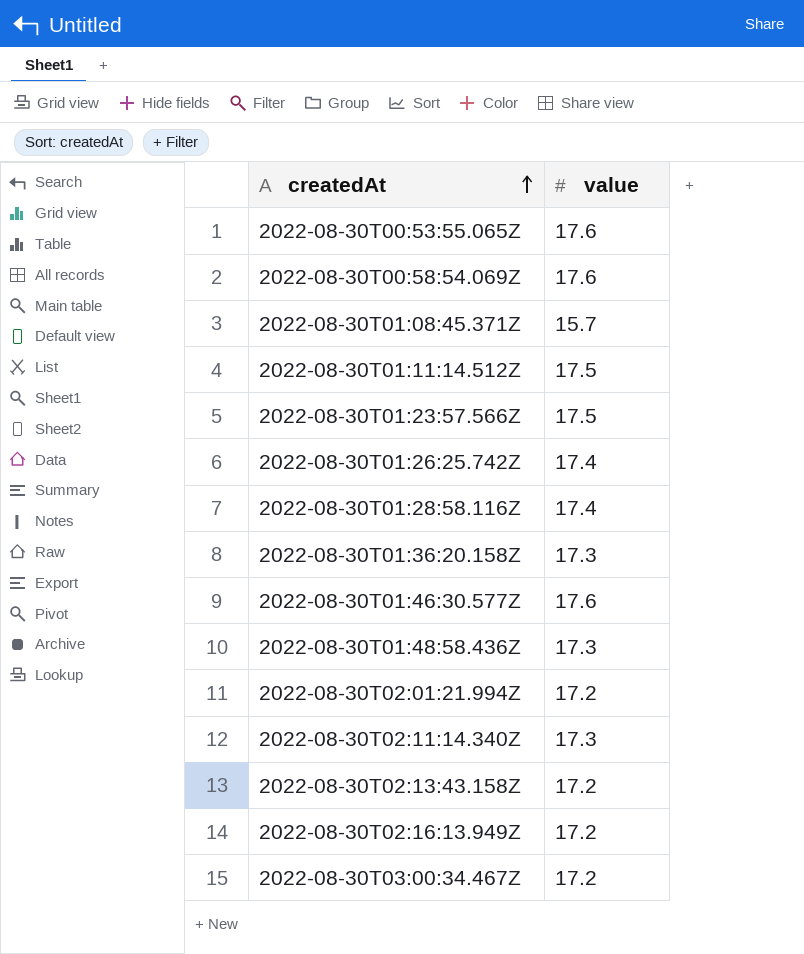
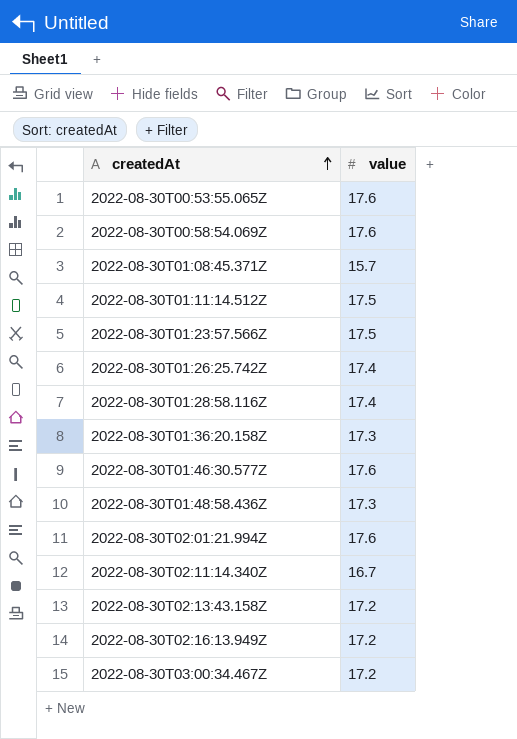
2022-08-30T02:01:21.994Z | value: 17.2 -> 17.6
2022-08-30T02:11:14.340Z | value: 17.3 -> 16.7

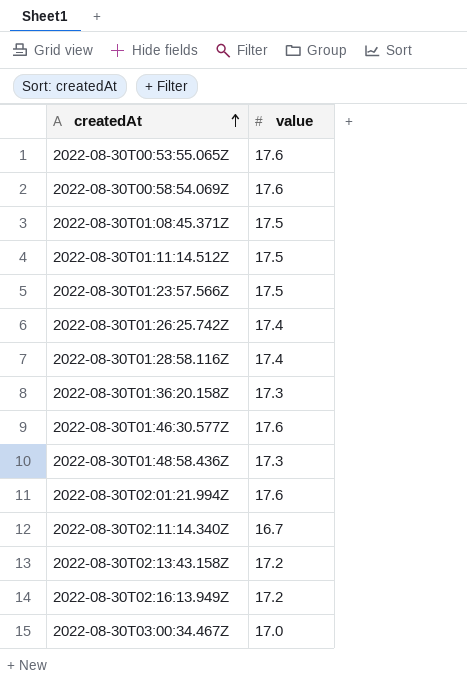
2022-08-30T01:08:45.371Z | value: 15.7 -> 17.5
2022-08-30T03:00:34.467Z | value: 17.2 -> 17.0

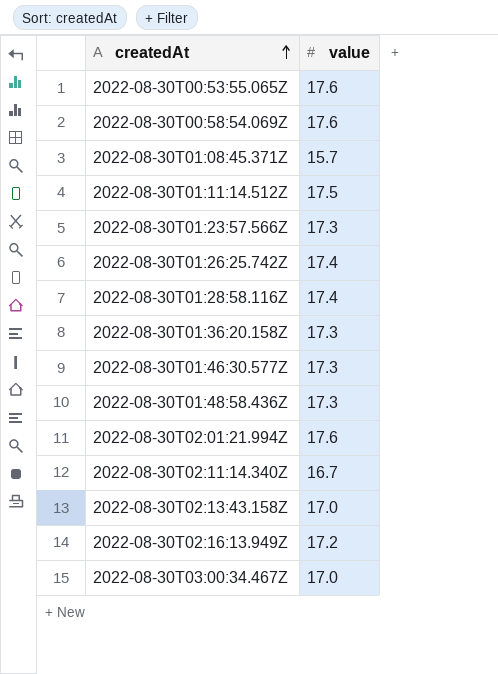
2022-08-30T01:08:45.371Z | value: 17.5 -> 15.7
2022-08-30T01:23:57.566Z | value: 17.5 -> 17.3
2022-08-30T01:46:30.577Z | value: 17.6 -> 17.3
2022-08-30T02:13:43.158Z | value: 17.2 -> 17.0

